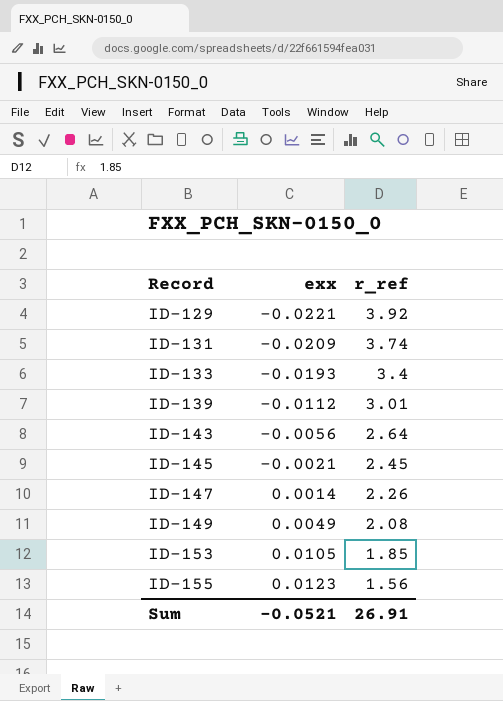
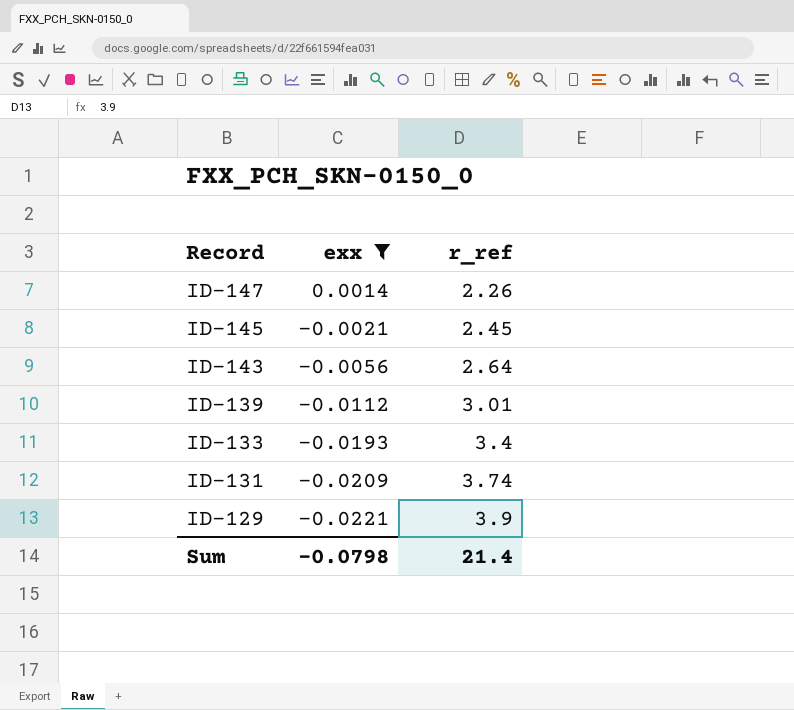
filter: none -> exx <= 0.0014
row order: Record ascending -> Record descending
ID-129 | r_ref: 3.92 -> 3.9
Sum | exx: -0.0521 -> -0.0798
Sum | r_ref: 26.91 -> 21.4

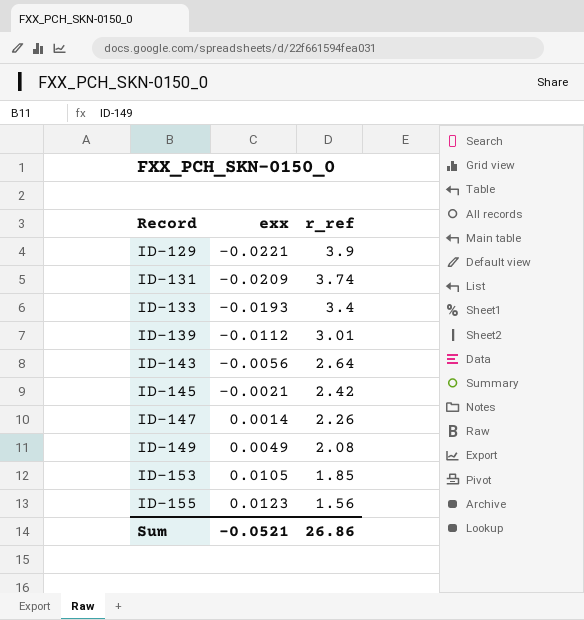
filter: exx <= 0.0014 -> none
row order: Record descending -> Record ascending
ID-145 | r_ref: 2.45 -> 2.42
Sum | exx: -0.0798 -> -0.0521
Sum | r_ref: 21.4 -> 26.86

